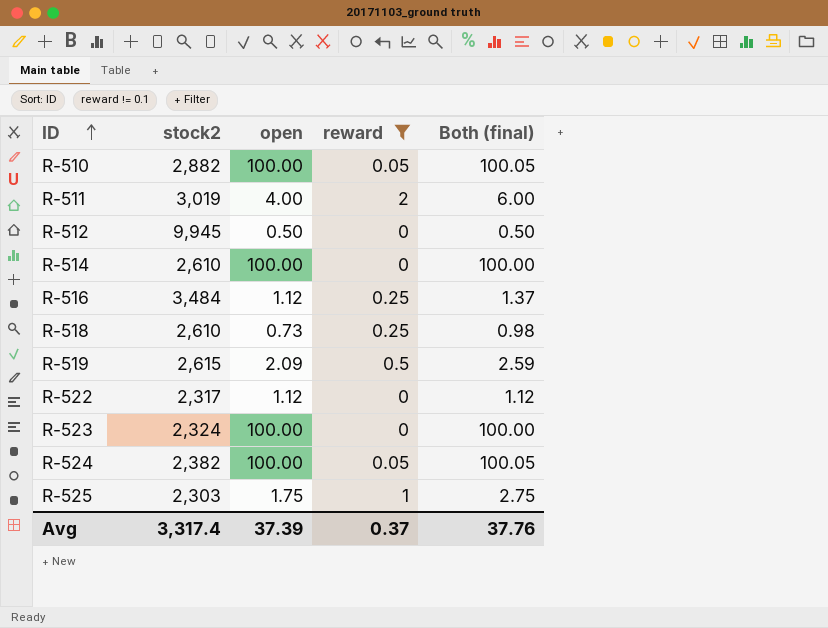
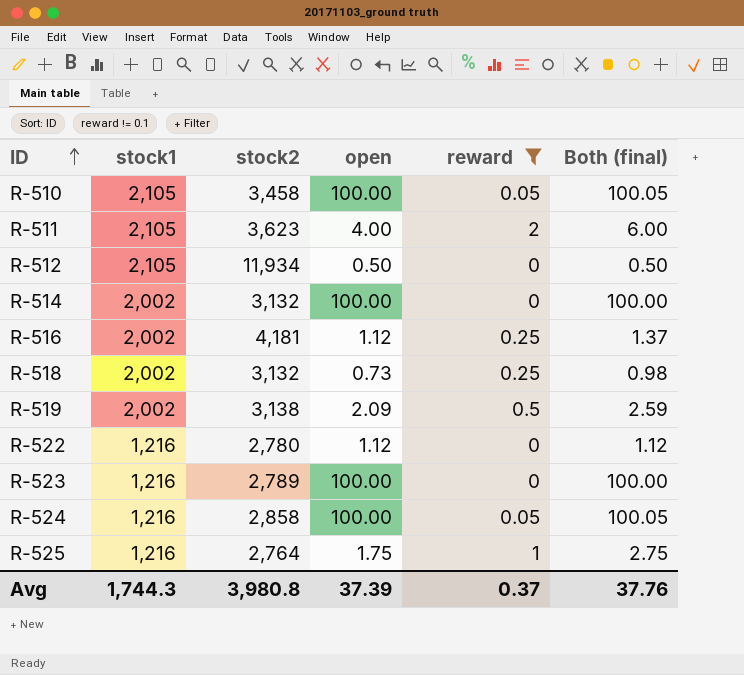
column stock1 | position: none -> 2
R-510 | stock2: 2,882 -> 3,458
R-511 | stock2: 3,019 -> 3,623
R-512 | stock2: 9,945 -> 11,934
R-514 | stock2: 2,610 -> 3,132
R-516 | stock2: 3,484 -> 4,181
R-518 | stock2: 2,610 -> 3,132
R-519 | stock2: 2,615 -> 3,138
R-522 | stock2: 2,317 -> 2,780
R-523 | stock2: 2,324 -> 2,789
R-524 | stock2: 2,382 -> 2,858
R-525 | stock2: 2,303 -> 2,764
Avg | stock2: 3,317.4 -> 3,980.8

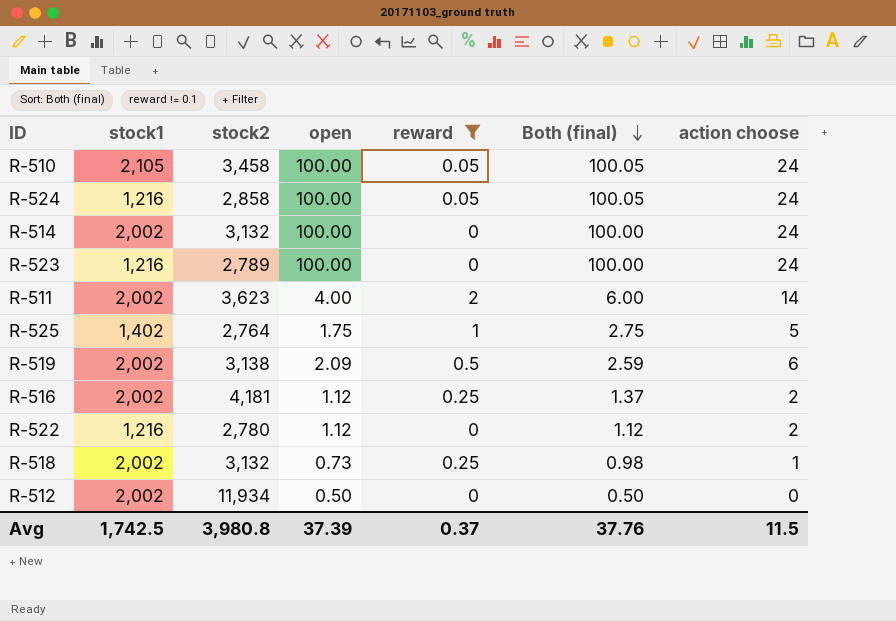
row order: ID ascending -> Both (final) descending
column action choose | position: none -> 7
R-511 | stock1: 2,105 -> 2,002
R-525 | stock1: 1,216 -> 1,402
R-512 | stock1: 2,105 -> 2,002
Avg | stock1: 1,744.3 -> 1,742.5

